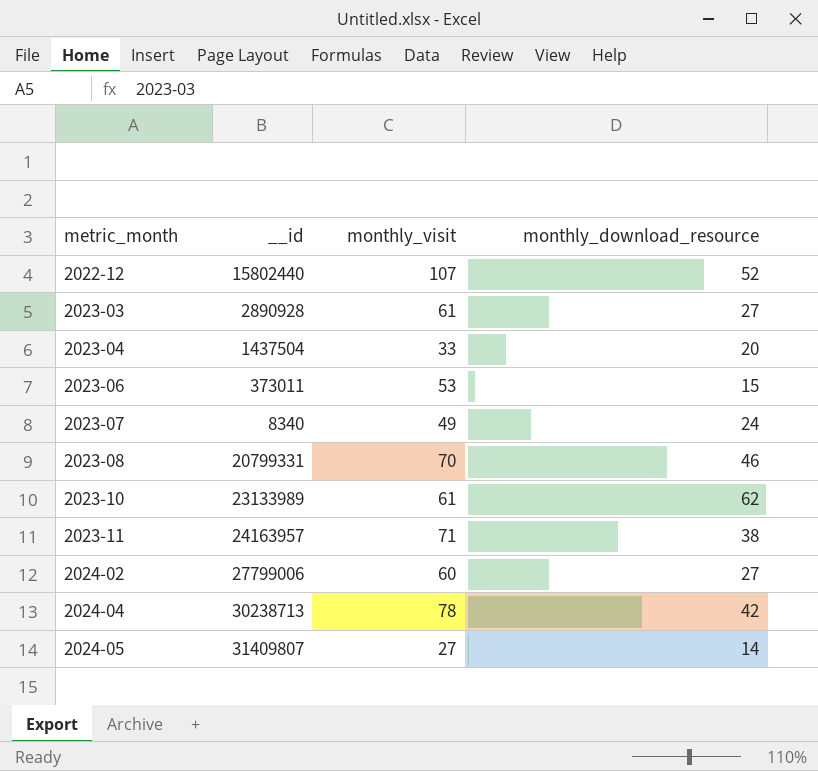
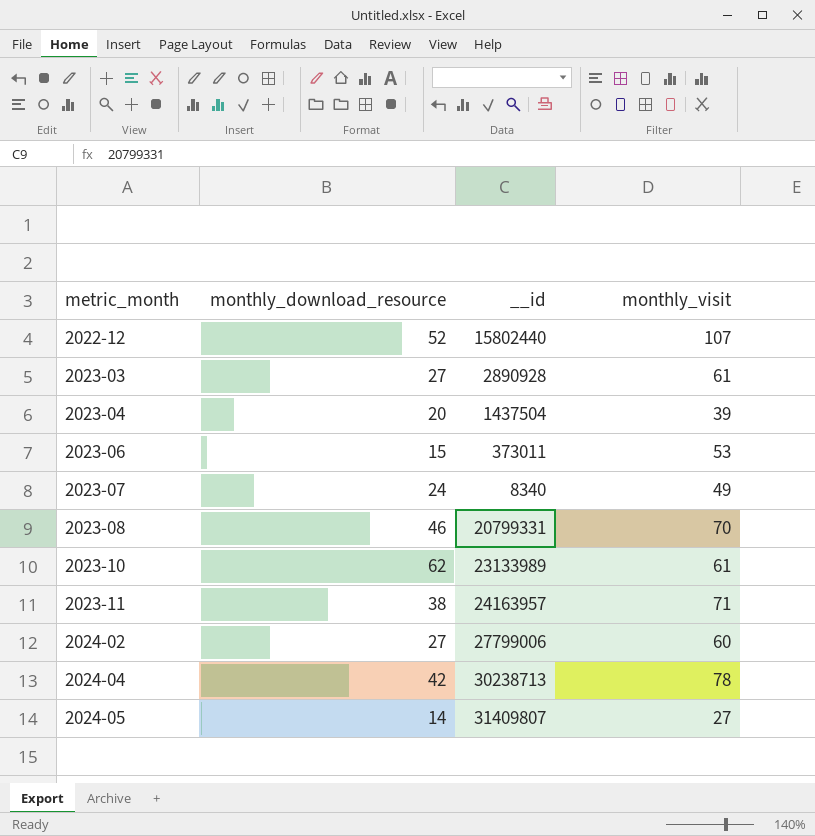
column monthly_download_resource | position: 4 -> 2
2023-04 | monthly_visit: 33 -> 39

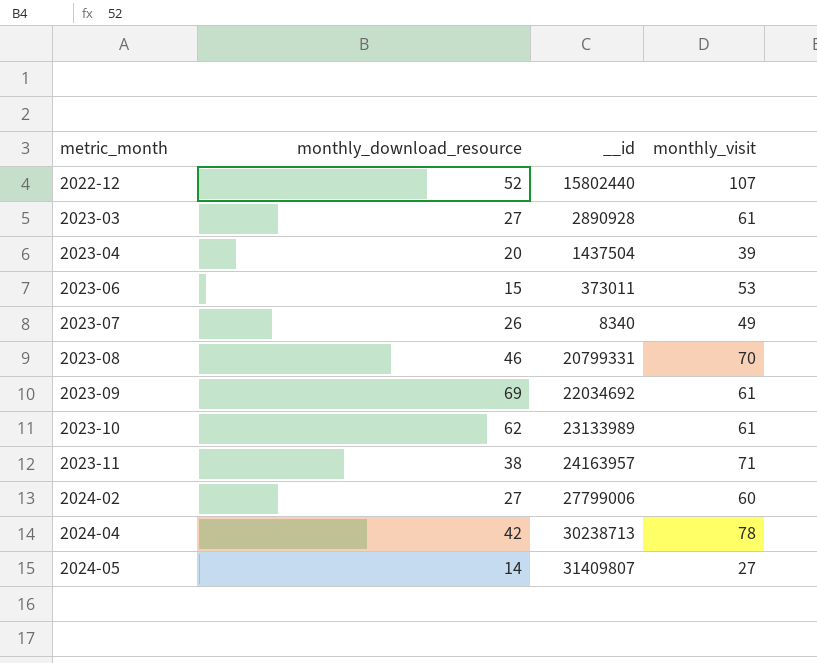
2023-07 | monthly_download_resource: 24 -> 26
row 2023-09: none -> 69 | 22034692 | 61

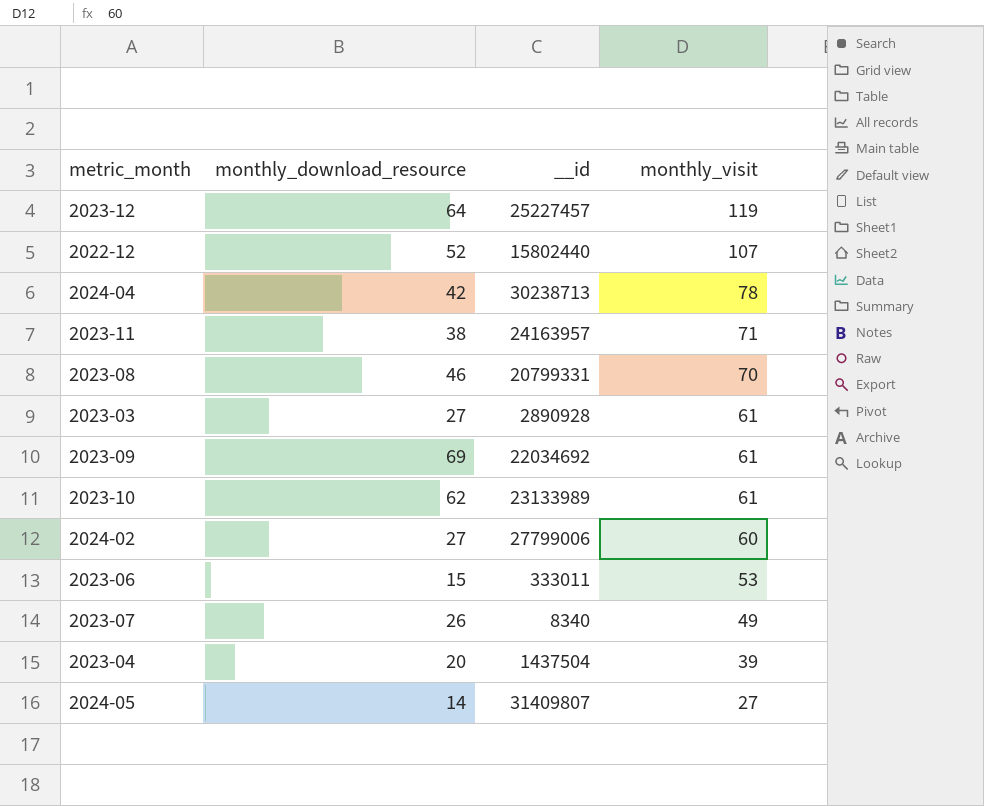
row order: metric_month ascending -> monthly_visit descending
row 2023-12: none -> 64 | 25227457 | 119
2023-06 | __id: 373011 -> 333011

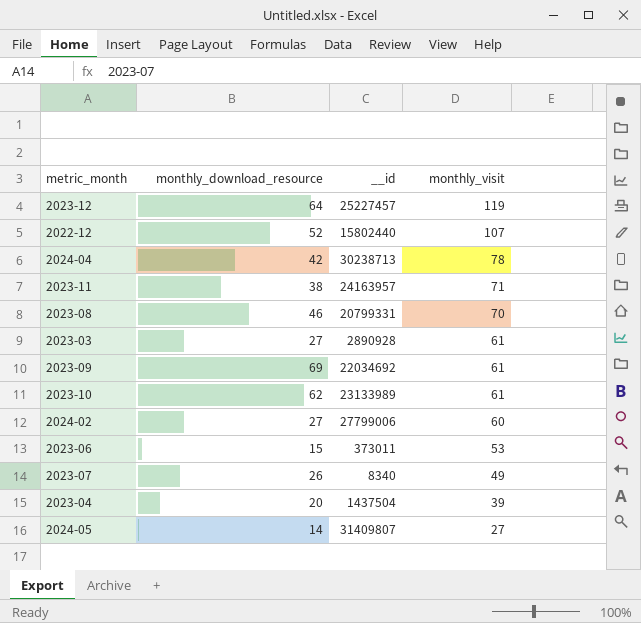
2023-06 | __id: 333011 -> 373011

